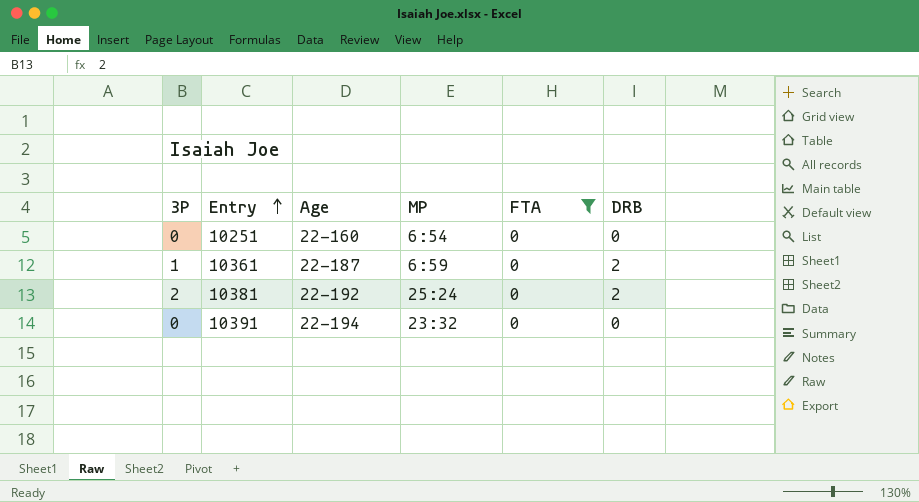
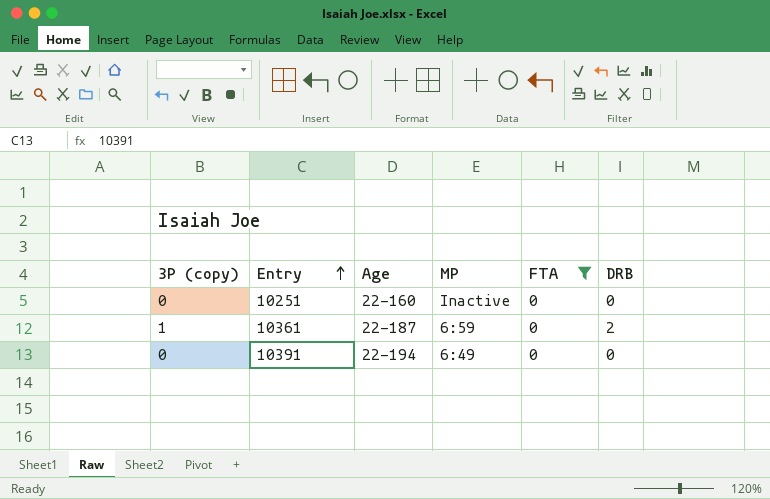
column name: 3P -> 3P (copy)
row 10381: 2 | 22-192 | 25:24 | 0 | 2 -> none
10251 | MP: 6:54 -> Inactive
10391 | MP: 23:32 -> 6:49

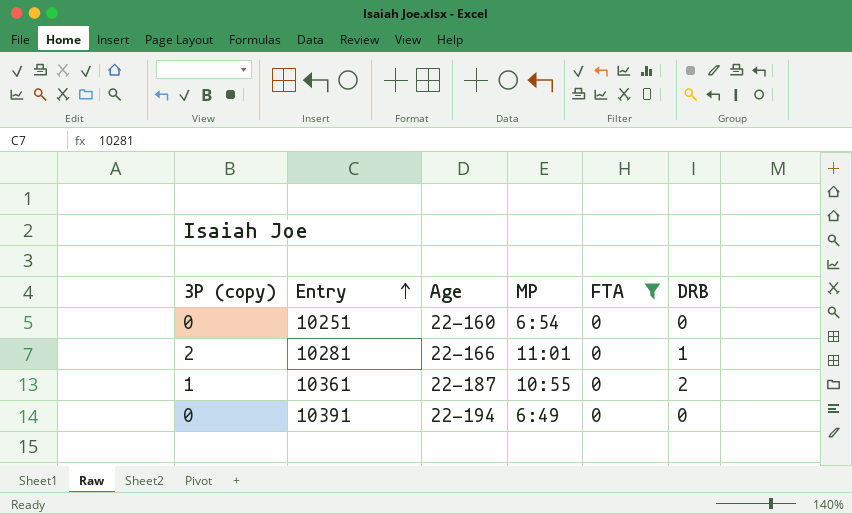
10251 | MP: Inactive -> 6:54
row 10281: none -> 2 | 22-166 | 11:01 | 0 | 1
10361 | MP: 6:59 -> 10:55

